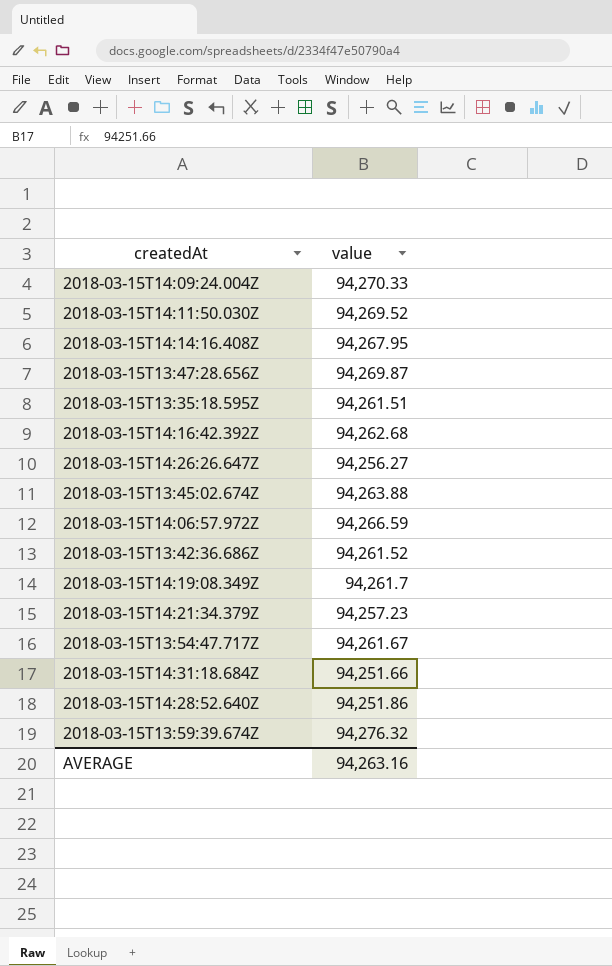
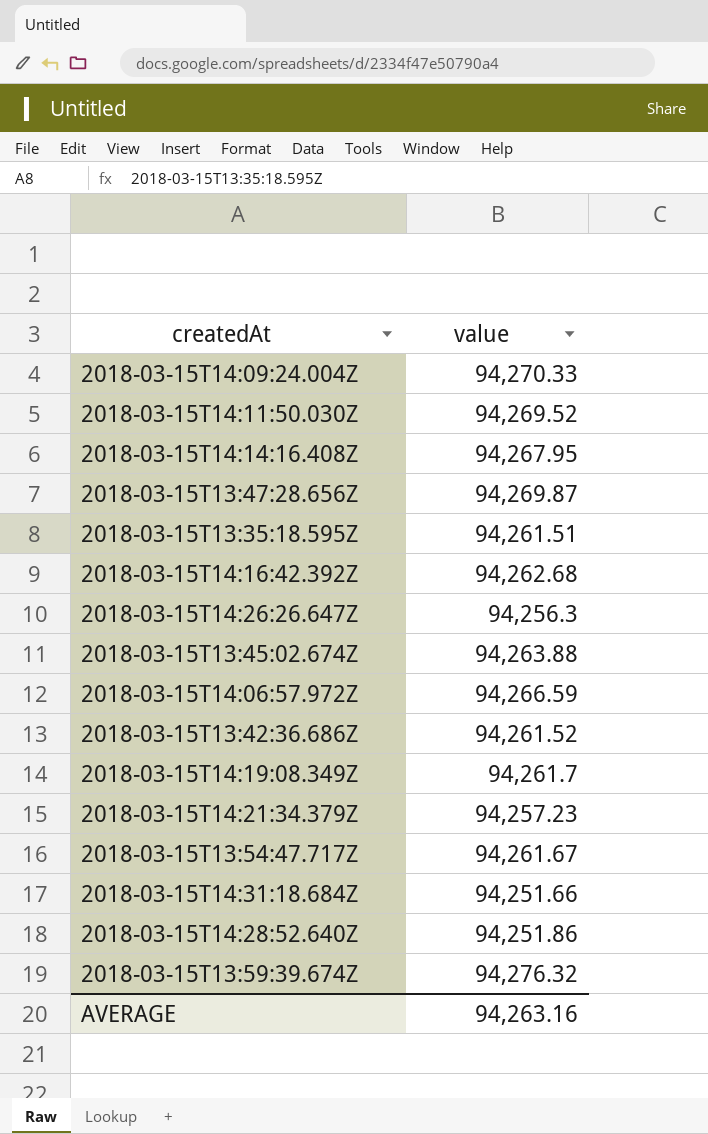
2018-03-15T14:26:26.647Z | value: 94,256.27 -> 94,256.3

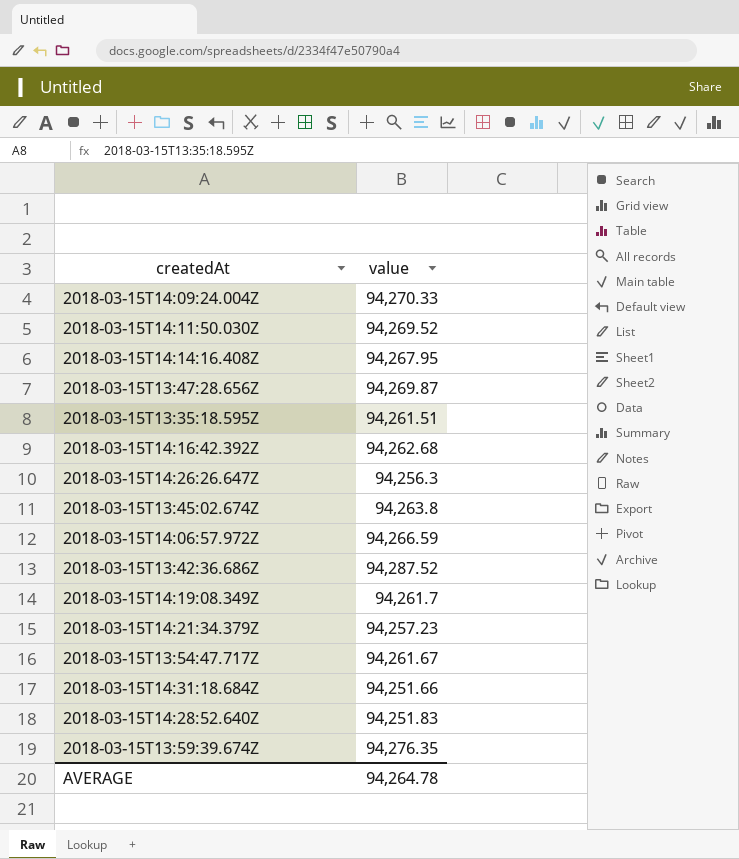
2018-03-15T13:45:02.674Z | value: 94,263.88 -> 94,263.8
2018-03-15T13:42:36.686Z | value: 94,261.52 -> 94,287.52
2018-03-15T14:28:52.640Z | value: 94,251.86 -> 94,251.83
2018-03-15T13:59:39.674Z | value: 94,276.32 -> 94,276.35
AVERAGE | value: 94,263.16 -> 94,264.78

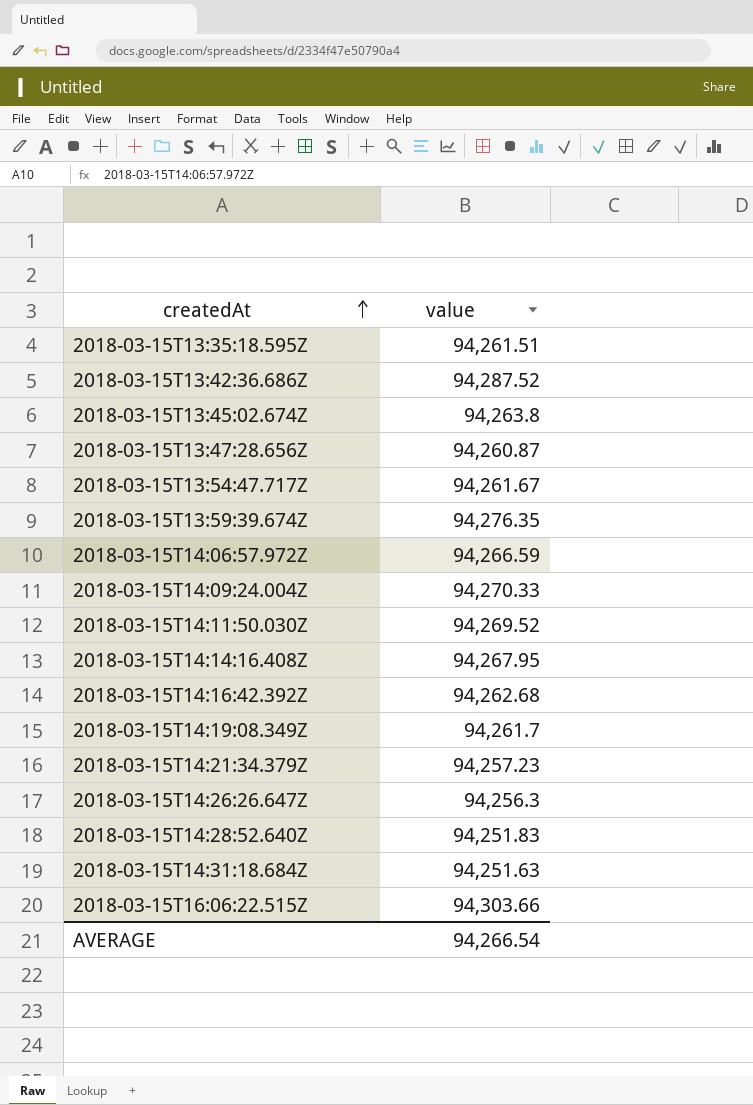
row order: none -> createdAt ascending
2018-03-15T13:47:28.656Z | value: 94,269.87 -> 94,260.87
2018-03-15T14:31:18.684Z | value: 94,251.66 -> 94,251.63
row 2018-03-15T16:06:22.515Z: none -> 94,303.66
AVERAGE | value: 94,264.78 -> 94,266.54

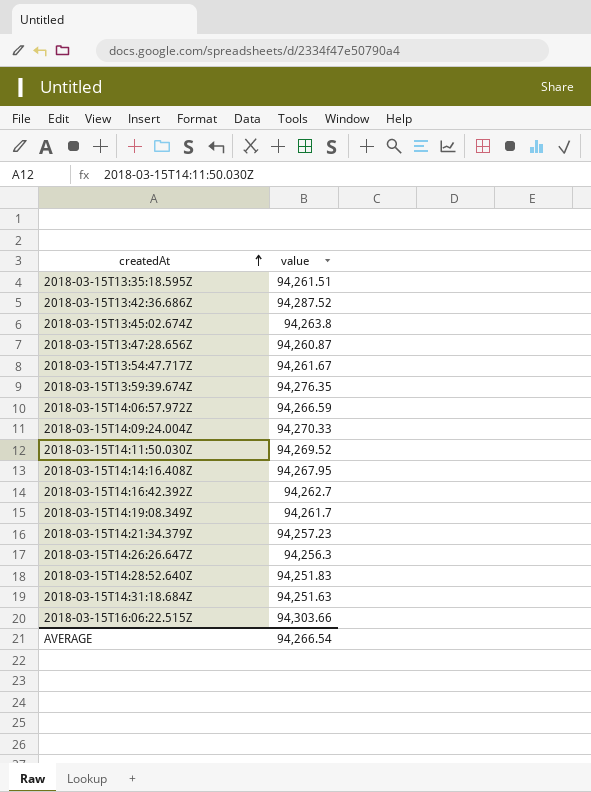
2018-03-15T14:16:42.392Z | value: 94,262.68 -> 94,262.7

